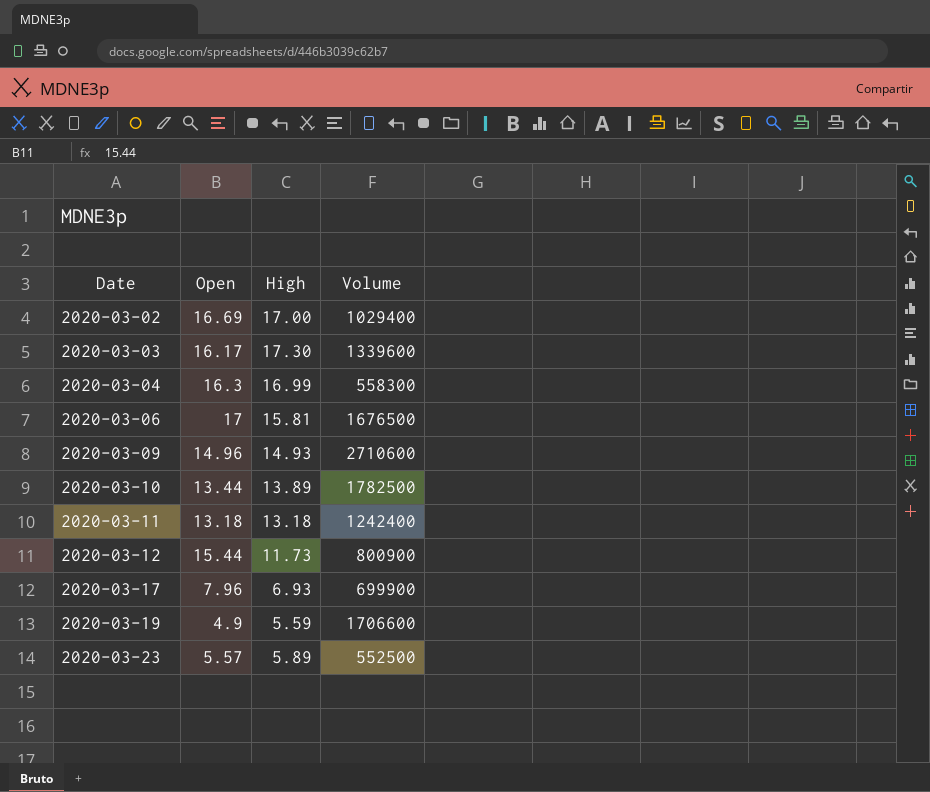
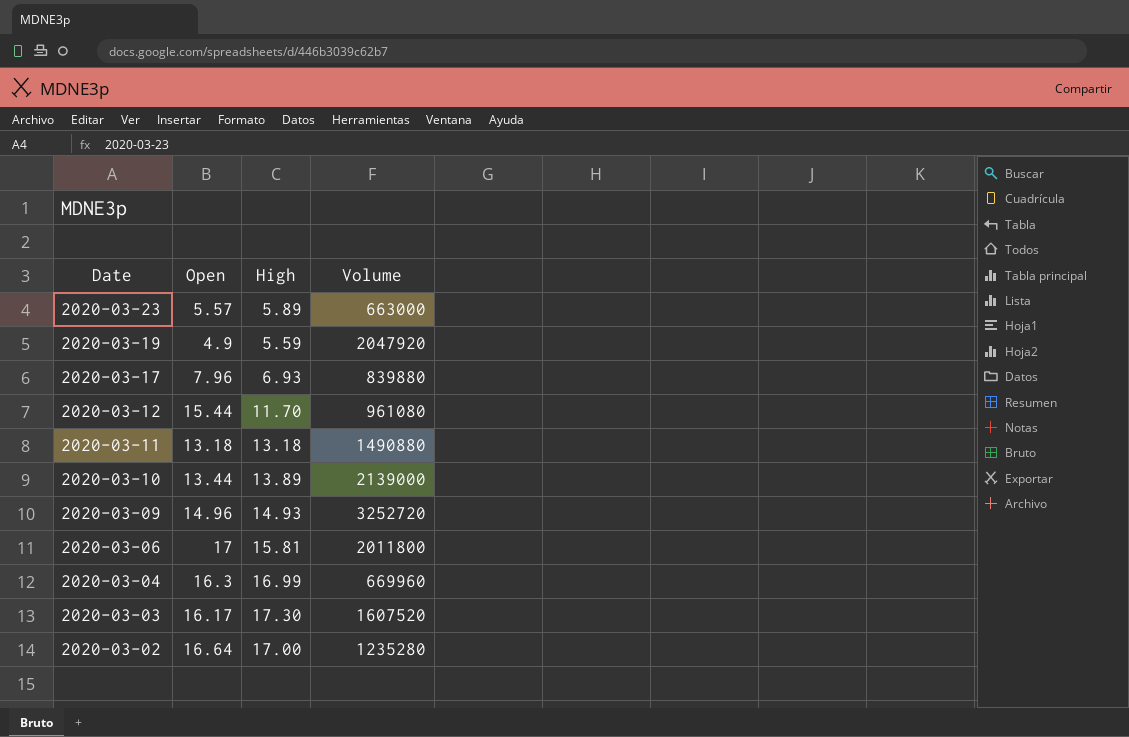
row order: Date ascending -> Date descending
2020-03-23 | Volume: 552500 -> 663000
2020-03-19 | Volume: 1706600 -> 2047920
2020-03-17 | Volume: 699900 -> 839880
2020-03-12 | High: 11.73 -> 11.70
2020-03-12 | Volume: 800900 -> 961080
2020-03-11 | Volume: 1242400 -> 1490880
2020-03-10 | Volume: 1782500 -> 2139000
2020-03-09 | Volume: 2710600 -> 3252720
2020-03-06 | Volume: 1676500 -> 2011800
2020-03-04 | Volume: 558300 -> 669960
2020-03-03 | Volume: 1339600 -> 1607520
2020-03-02 | Open: 16.69 -> 16.64
2020-03-02 | Volume: 1029400 -> 1235280

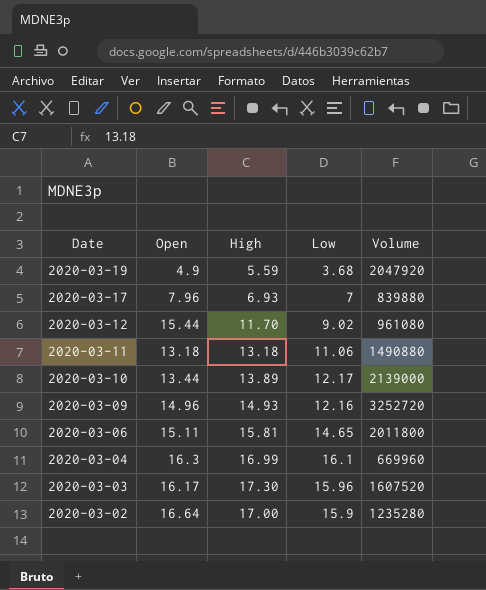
column Low | position: none -> 4
row 2020-03-23: 5.57 | 5.89 | 663000 -> none
2020-03-06 | Open: 17 -> 15.11

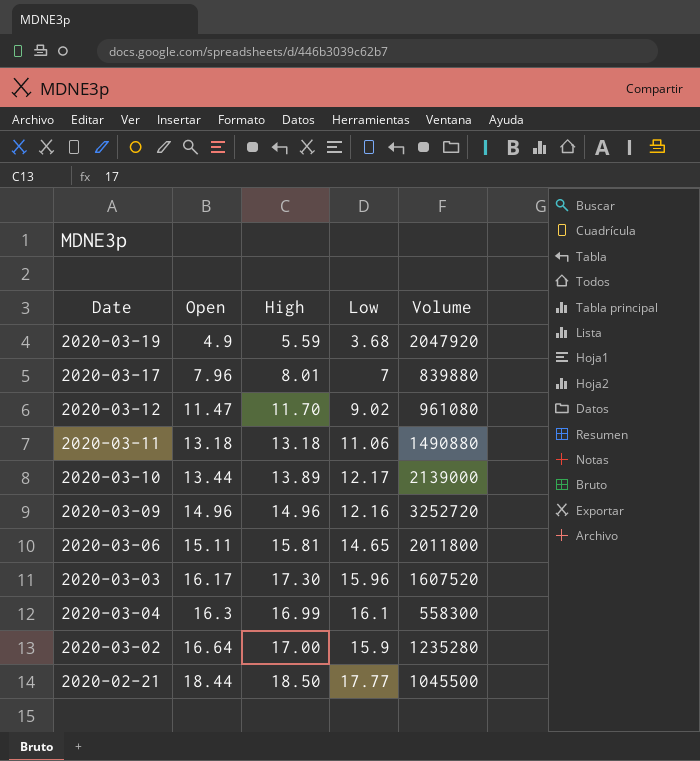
row order: Date descending -> Open ascending
2020-03-17 | High: 6.93 -> 8.01
2020-03-12 | Open: 15.44 -> 11.47
2020-03-09 | High: 14.93 -> 14.96
2020-03-04 | Volume: 669960 -> 558300
row 2020-02-21: none -> 18.44 | 18.50 | 17.77 | 1045500

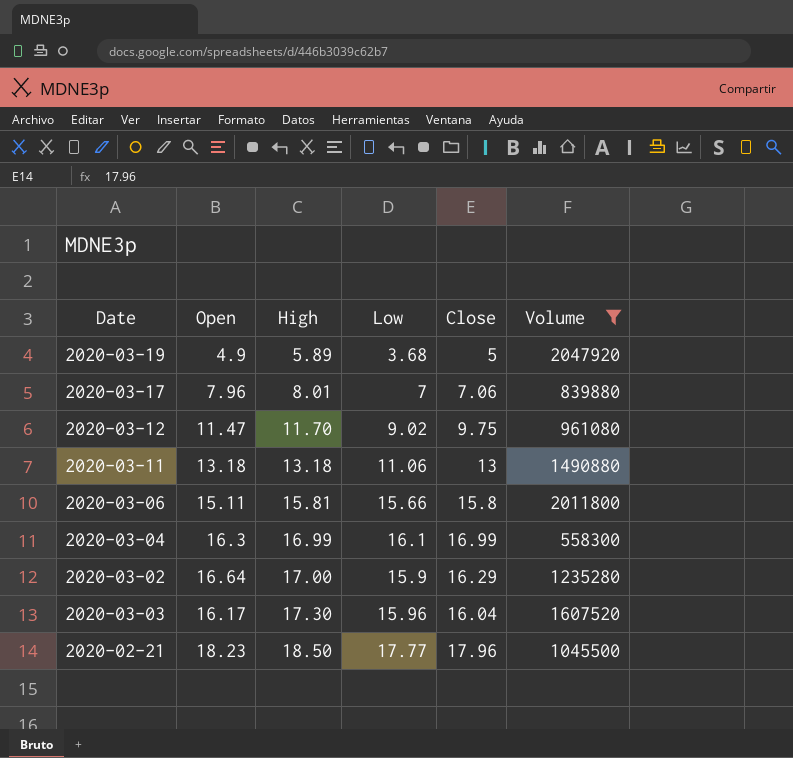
filter: none -> Volume <= 2047920
row order: Open ascending -> High ascending
column Close | position: none -> 5
2020-03-19 | High: 5.59 -> 5.89
2020-03-06 | Low: 14.65 -> 15.66
2020-02-21 | Open: 18.44 -> 18.23

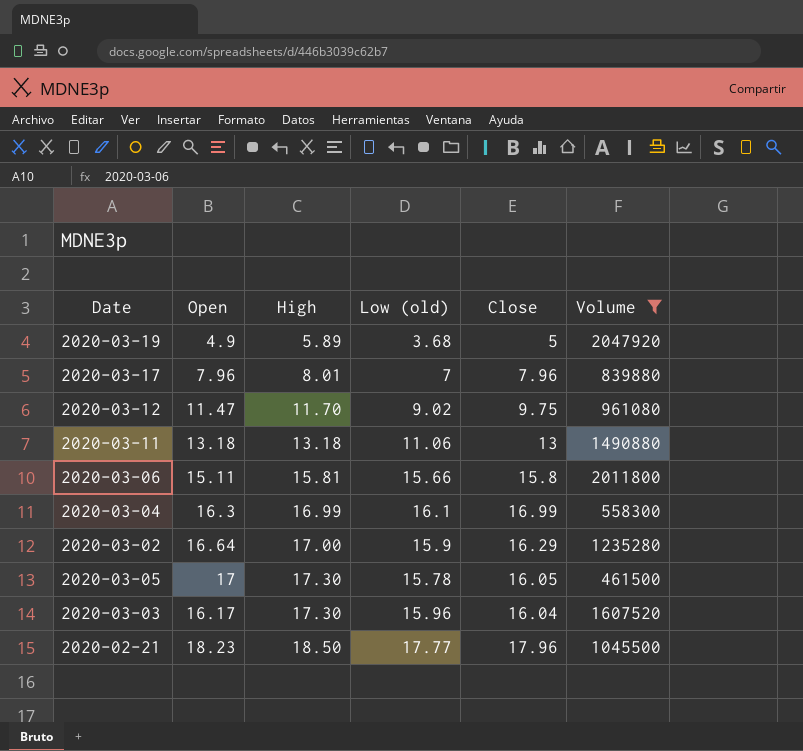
column name: Low -> Low (old)
2020-03-17 | Close: 7.06 -> 7.96
row 2020-03-05: none -> 17 | 17.30 | 15.78 | 16.05 | 461500

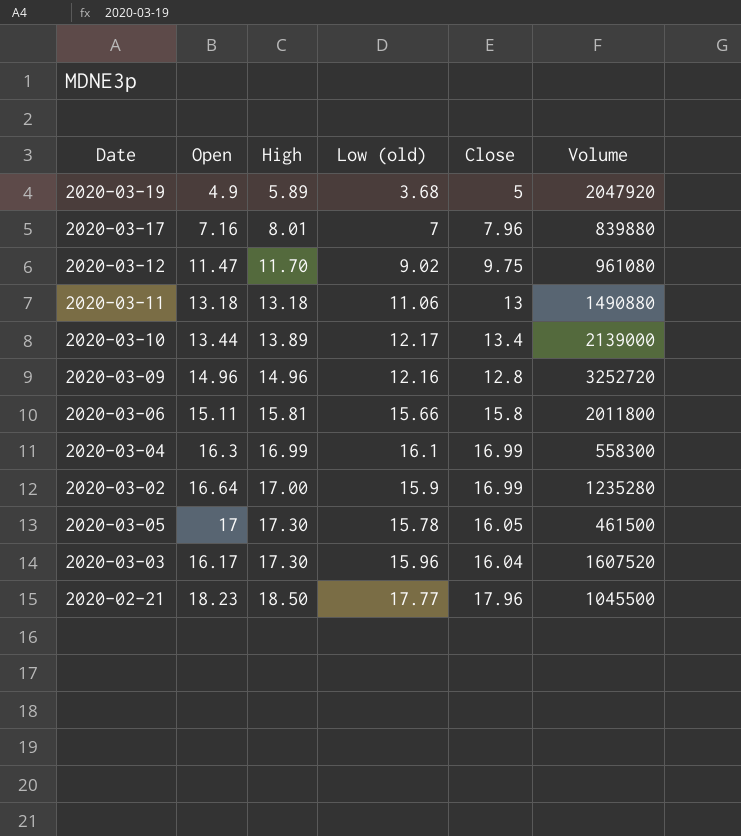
filter: Volume <= 2047920 -> none
2020-03-17 | Open: 7.96 -> 7.16
2020-03-02 | Close: 16.29 -> 16.99

